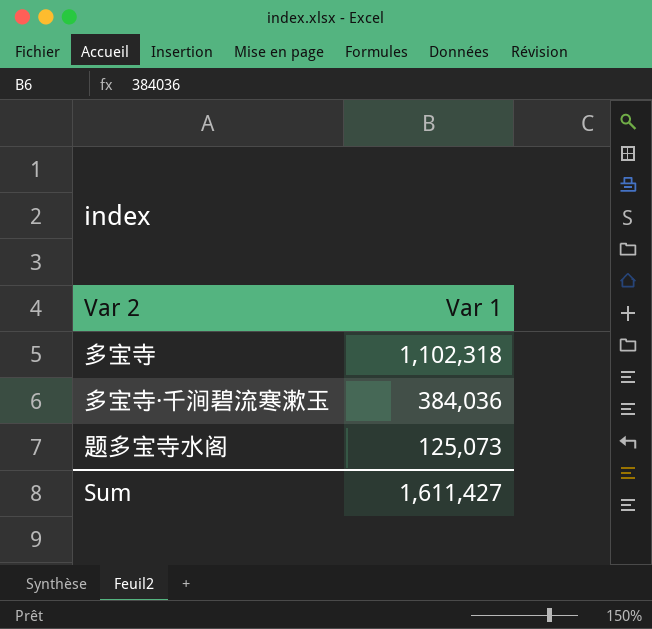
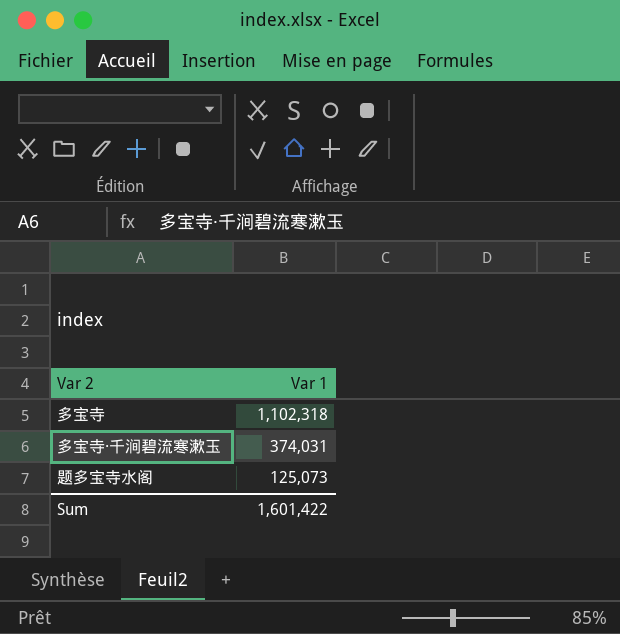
多宝寺·千涧碧流寒漱玉 | Var 1: 384,036 -> 374,031
Sum | Var 1: 1,611,427 -> 1,601,422

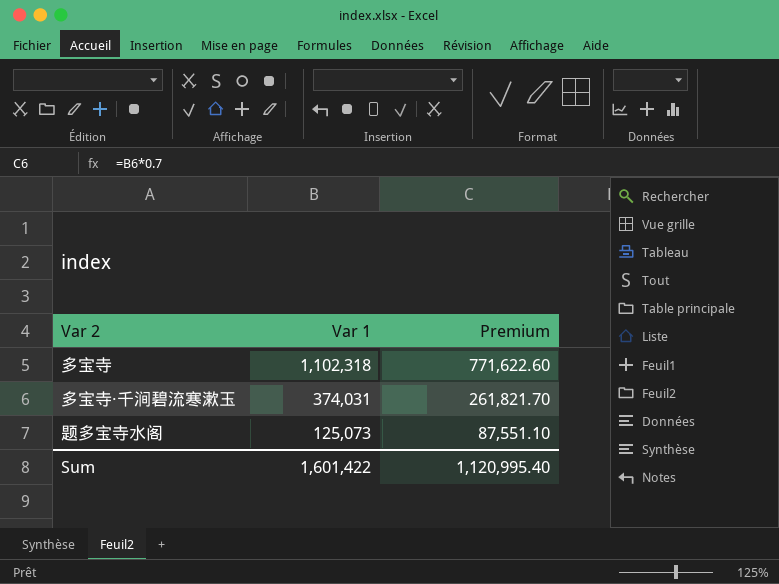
column Premium | formula: none -> [Var 1] * 0.7

